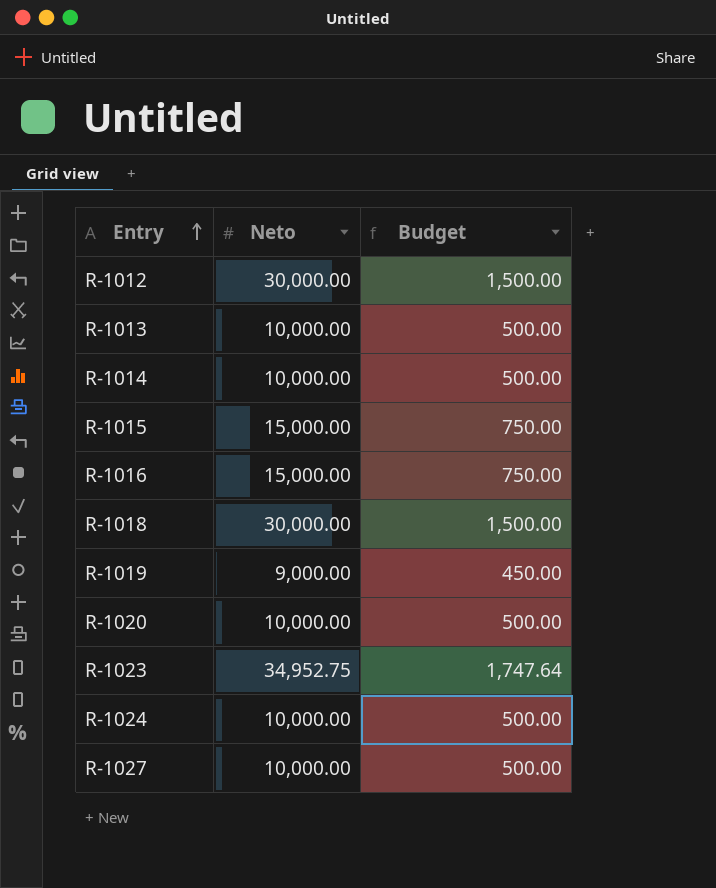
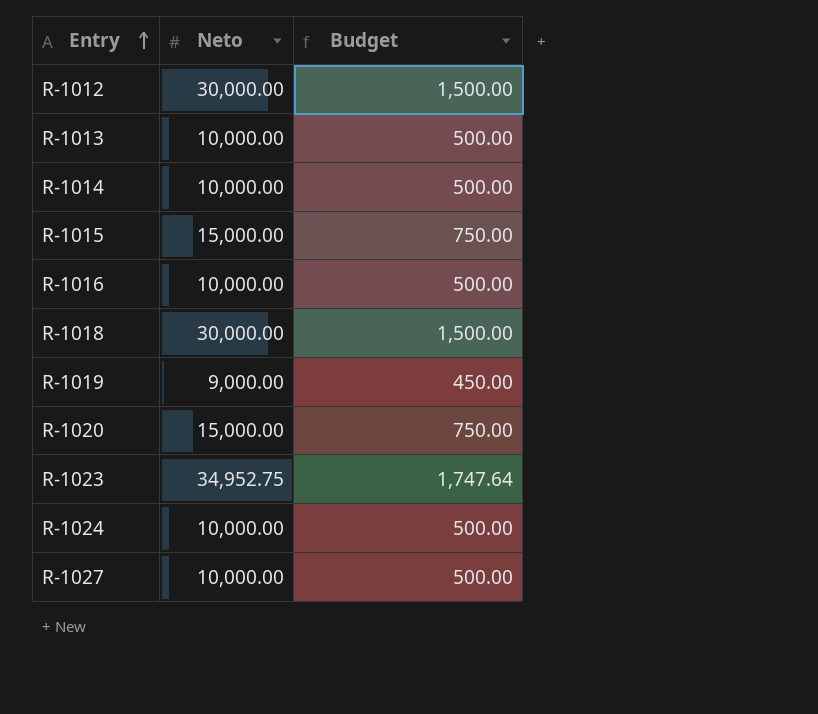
R-1016 | Neto: 15,000.00 -> 10,000.00
R-1016 | Budget: 750.00 -> 500.00
R-1020 | Neto: 10,000.00 -> 15,000.00
R-1020 | Budget: 500.00 -> 750.00

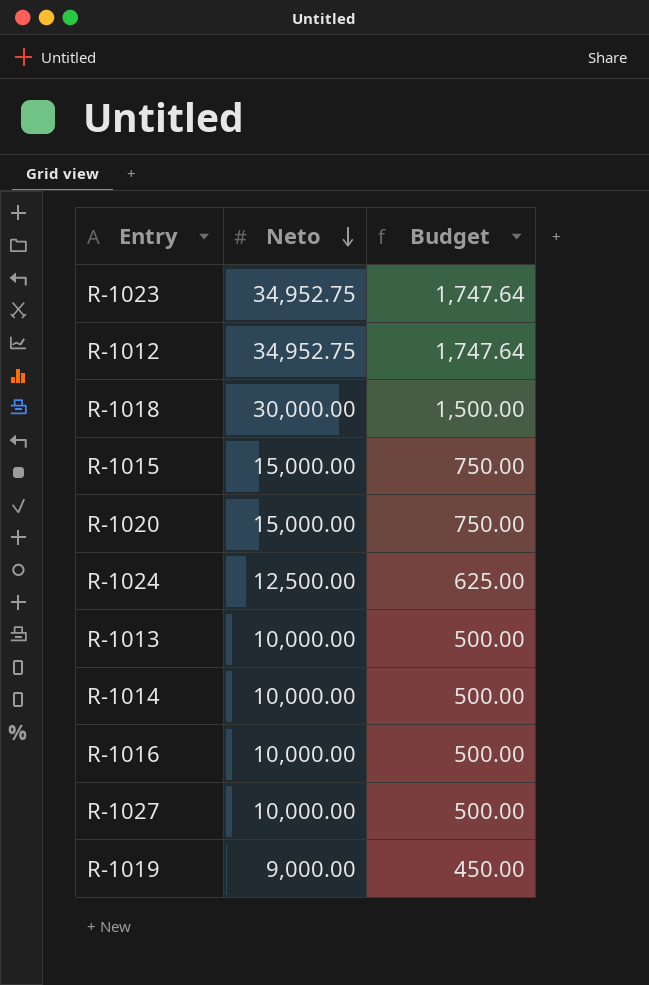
row order: Entry ascending -> Neto descending
R-1012 | Neto: 30,000.00 -> 34,952.75
R-1012 | Budget: 1,500.00 -> 1,747.64
R-1024 | Neto: 10,000.00 -> 12,500.00
R-1024 | Budget: 500.00 -> 625.00

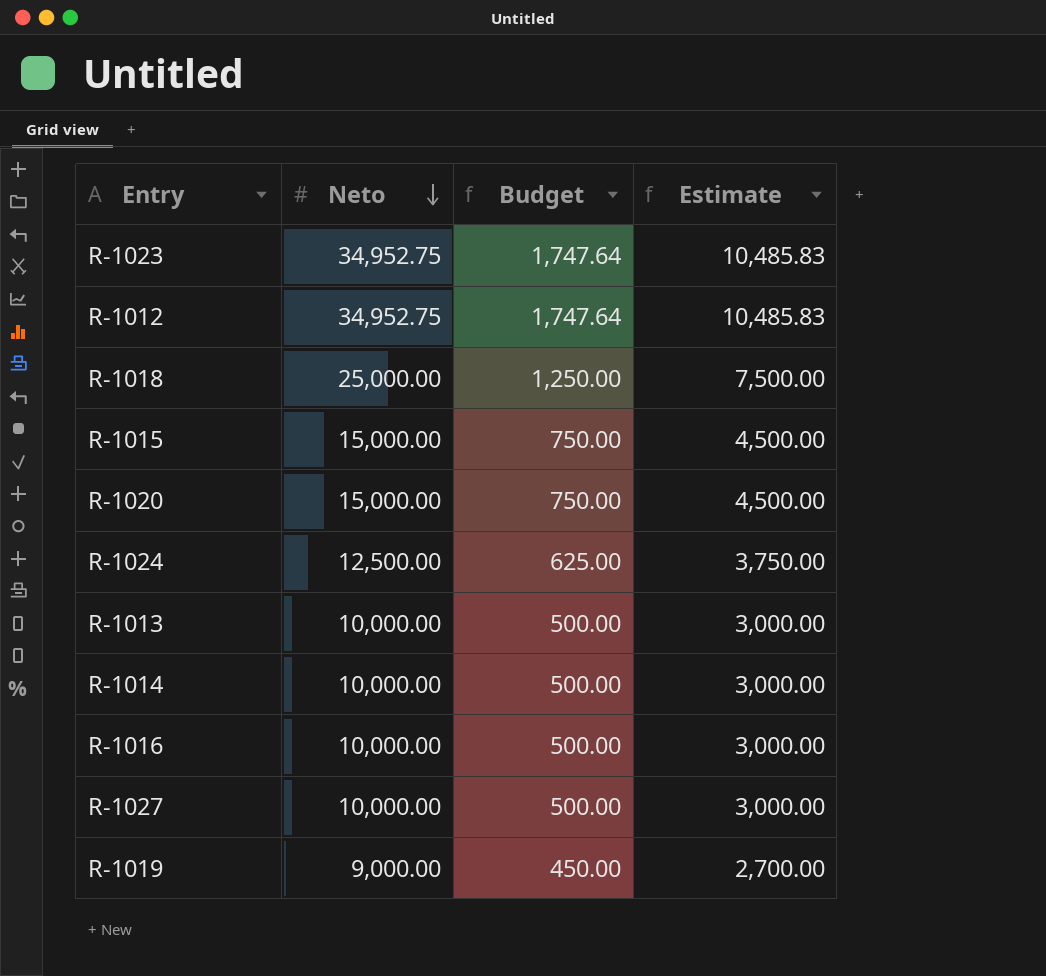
column Estimate | formula: none -> [Neto] * 0.3
R-1018 | Neto: 30,000.00 -> 25,000.00
R-1018 | Budget: 1,500.00 -> 1,250.00

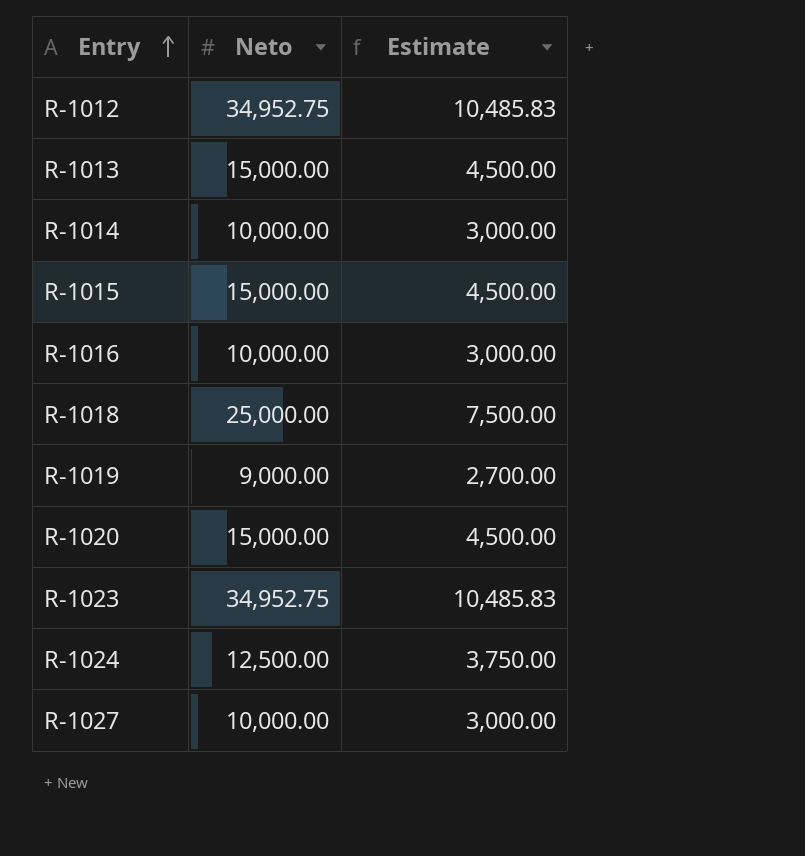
row order: Neto descending -> Entry ascending
column Budget | formula: [Neto] * 0.05 -> none
R-1013 | Neto: 10,000.00 -> 15,000.00
R-1013 | Estimate: 3,000.00 -> 4,500.00

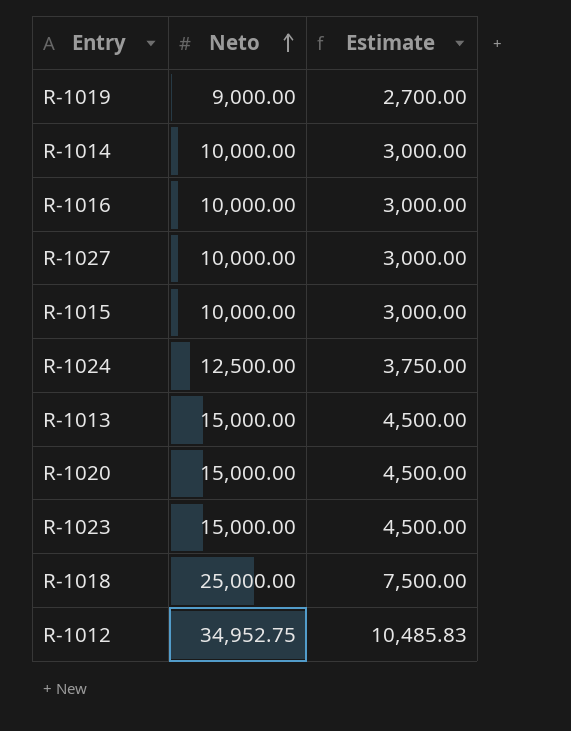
row order: Entry ascending -> Neto ascending
R-1015 | Neto: 15,000.00 -> 10,000.00
R-1015 | Estimate: 4,500.00 -> 3,000.00
R-1023 | Neto: 34,952.75 -> 15,000.00
R-1023 | Estimate: 10,485.83 -> 4,500.00

